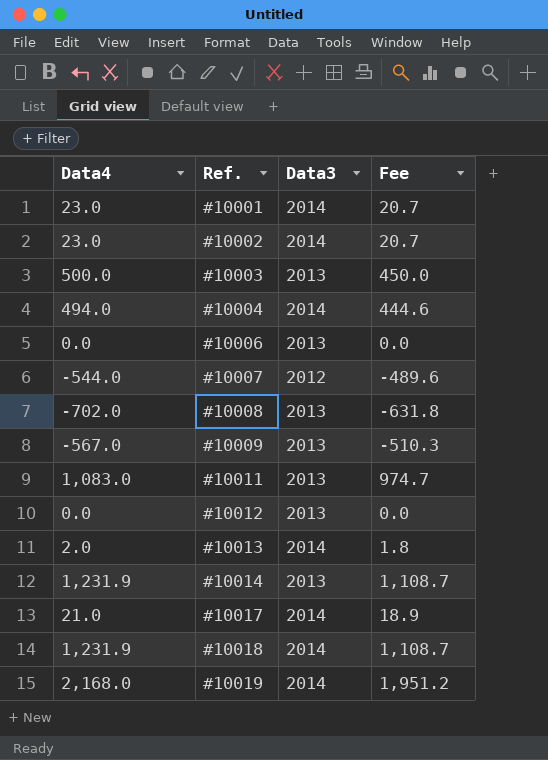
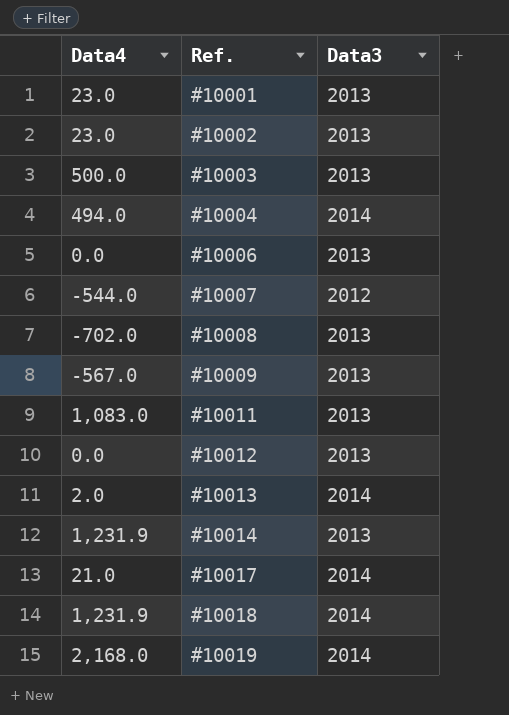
column Fee | formula: [Data4] * 0.9 -> none
#10001 | Data3: 2014 -> 2013
#10002 | Data3: 2014 -> 2013

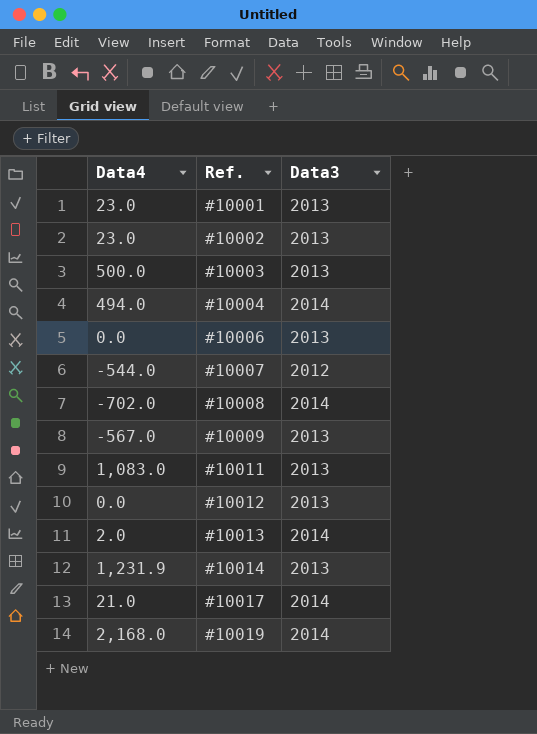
row #10018: 1,231.9 | 2014 -> none
#10008 | Data3: 2013 -> 2014

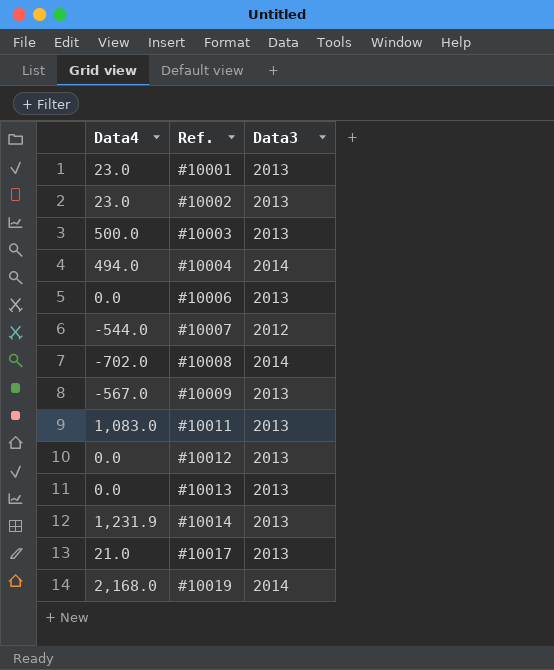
#10013 | Data4: 2.0 -> 0.0
#10013 | Data3: 2014 -> 2013
#10017 | Data3: 2014 -> 2013

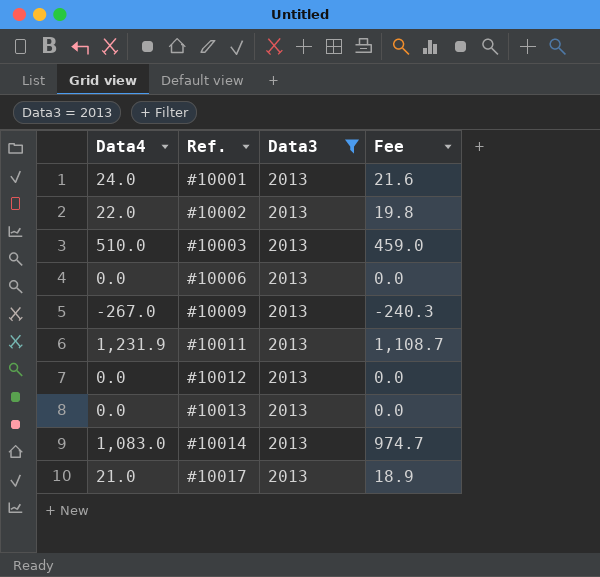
filter: none -> Data3 = 2013
column Fee | formula: none -> [Data4] * 0.9
#10001 | Data4: 23.0 -> 24.0
#10002 | Data4: 23.0 -> 22.0
#10003 | Data4: 500.0 -> 510.0
#10009 | Data4: -567.0 -> -267.0
#10011 | Data4: 1,083.0 -> 1,231.9
#10014 | Data4: 1,231.9 -> 1,083.0

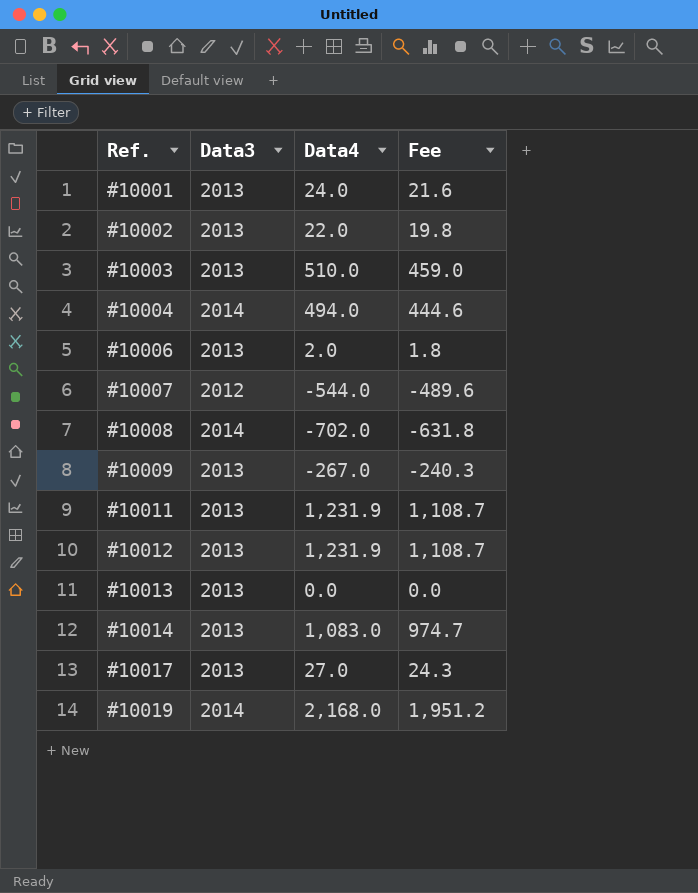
filter: Data3 = 2013 -> none
column Data4 | position: 1 -> 3
#10006 | Data4: 0.0 -> 2.0
#10006 | Fee: 0.0 -> 1.8
#10012 | Data4: 0.0 -> 1,231.9
#10012 | Fee: 0.0 -> 1,108.7
#10017 | Data4: 21.0 -> 27.0
#10017 | Fee: 18.9 -> 24.3

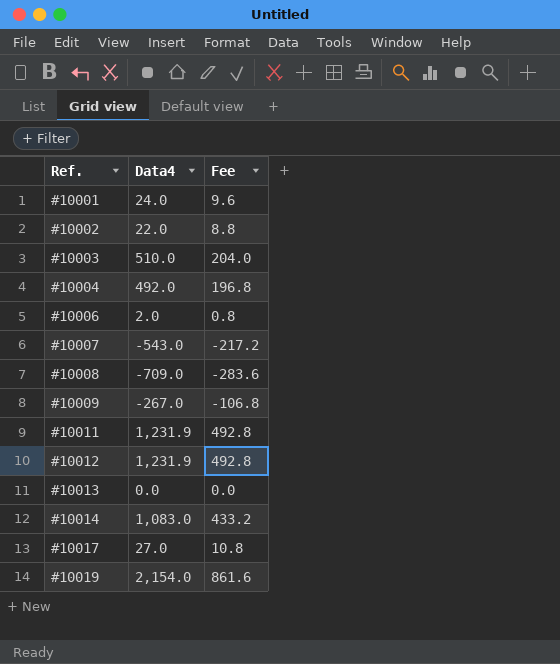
column Data3 | position: 2 -> none
column Fee | formula: [Data4] * 0.9 -> [Data4] * 0.4
#10004 | Data4: 494.0 -> 492.0
#10007 | Data4: -544.0 -> -543.0
#10008 | Data4: -702.0 -> -709.0
#10019 | Data4: 2,168.0 -> 2,154.0

